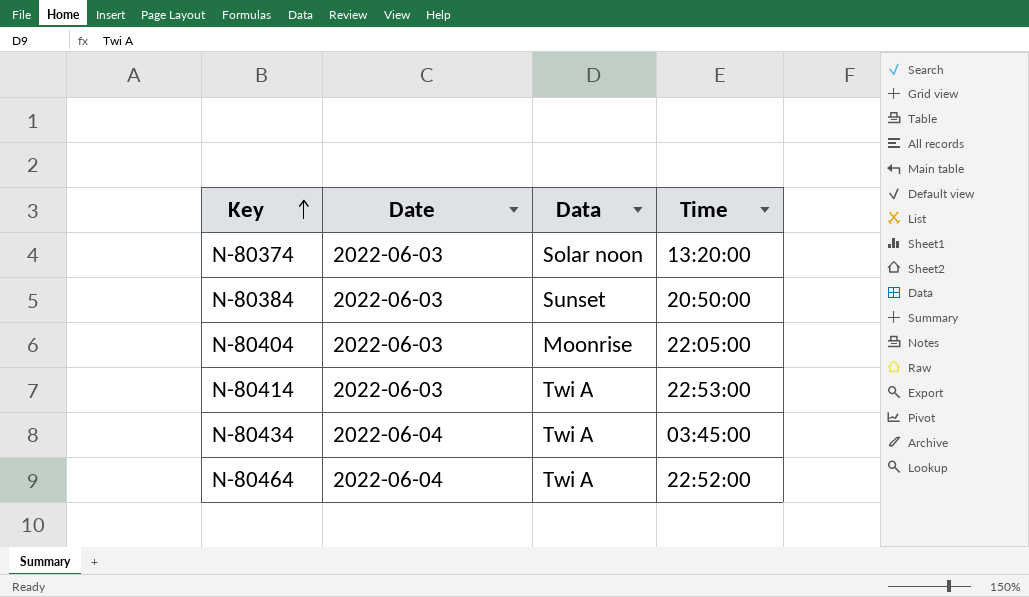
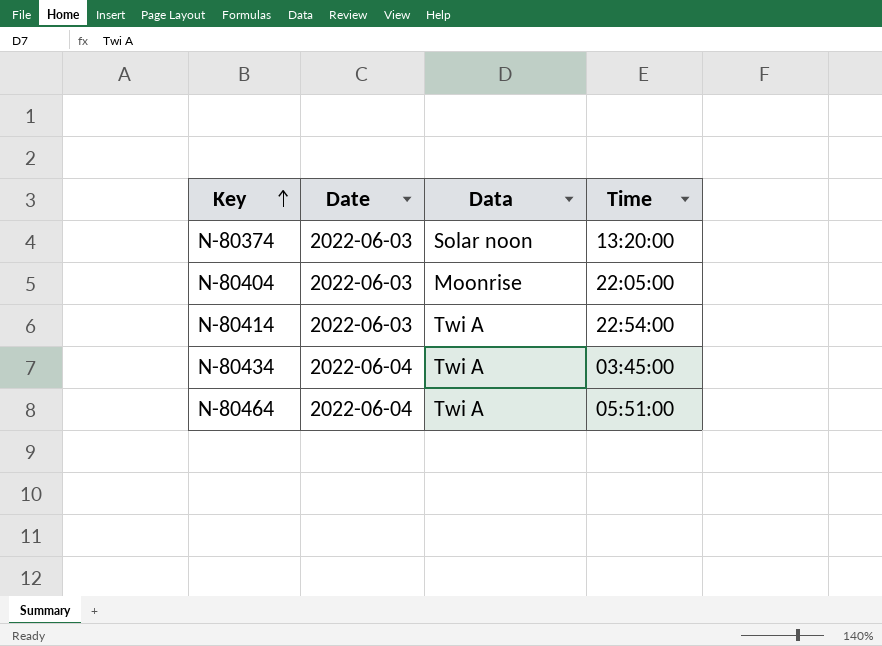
row N-80384: 2022-06-03 | Sunset | 20:50:00 -> none
N-80414 | Time: 22:53:00 -> 22:54:00
N-80464 | Time: 22:52:00 -> 05:51:00

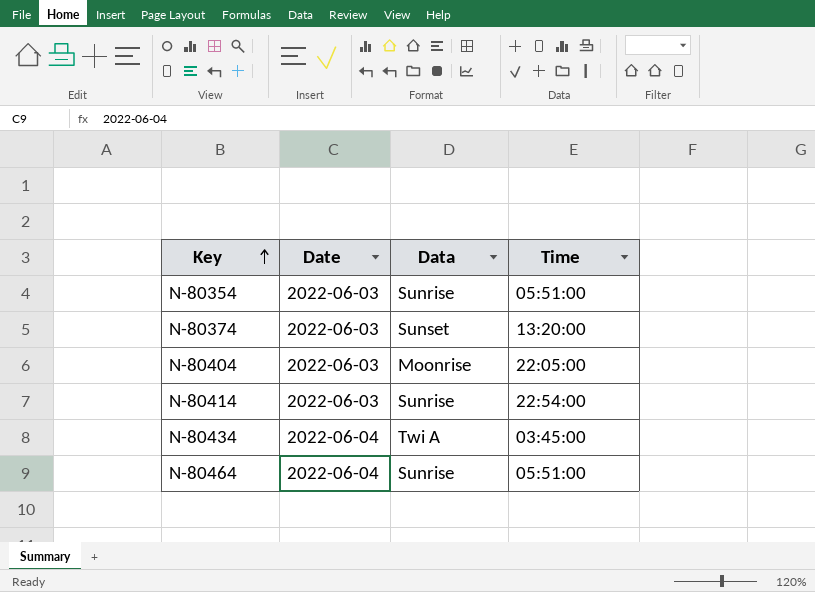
row N-80354: none -> 2022-06-03 | Sunrise | 05:51:00
N-80374 | Data: Solar noon -> Sunset
N-80414 | Data: Twi A -> Sunrise
N-80464 | Data: Twi A -> Sunrise

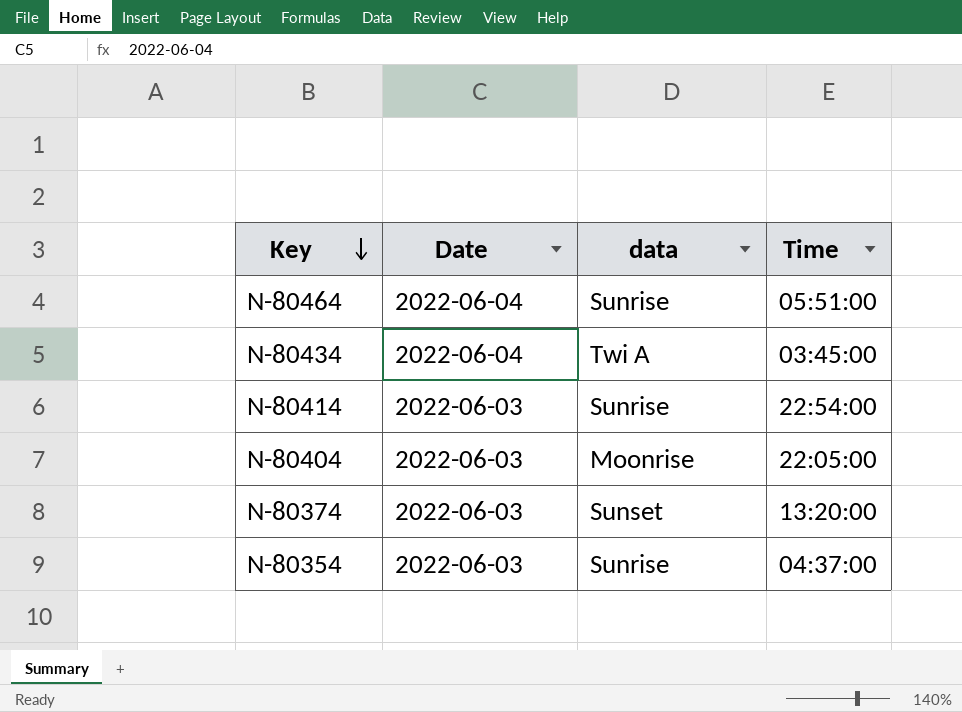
row order: Key ascending -> Key descending
column name: Data -> data
N-80354 | Time: 05:51:00 -> 04:37:00

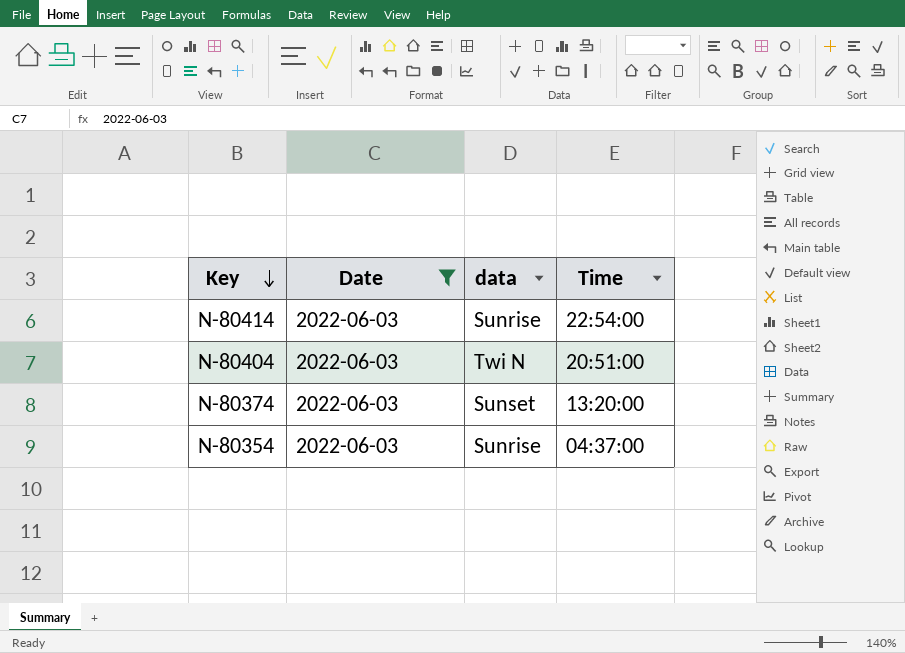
filter: none -> Date = 2022-06-03
N-80404 | data: Moonrise -> Twi N
N-80404 | Time: 22:05:00 -> 20:51:00

